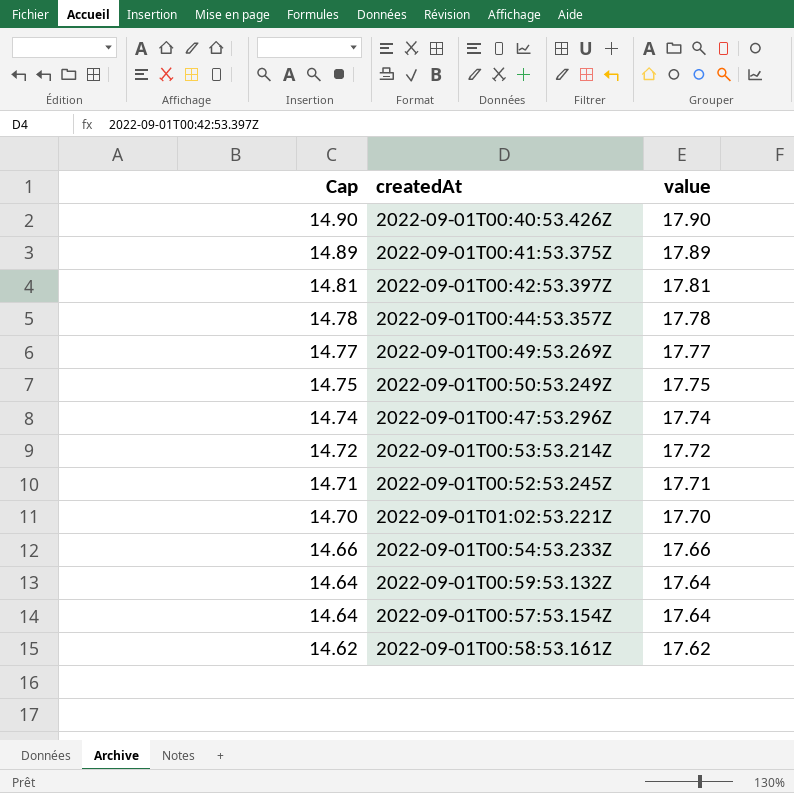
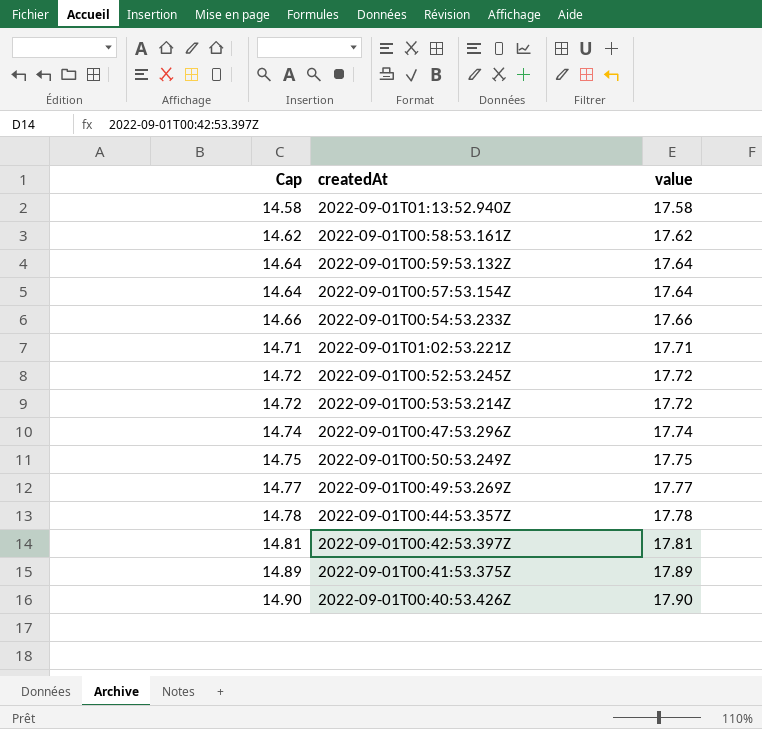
row order: Cap descending -> Cap ascending
row 2022-09-01T01:13:52.940Z: none -> 14.58 | 17.58
2022-09-01T01:02:53.221Z | Cap: 14.70 -> 14.71
2022-09-01T01:02:53.221Z | value: 17.70 -> 17.71
2022-09-01T00:52:53.245Z | Cap: 14.71 -> 14.72
2022-09-01T00:52:53.245Z | value: 17.71 -> 17.72

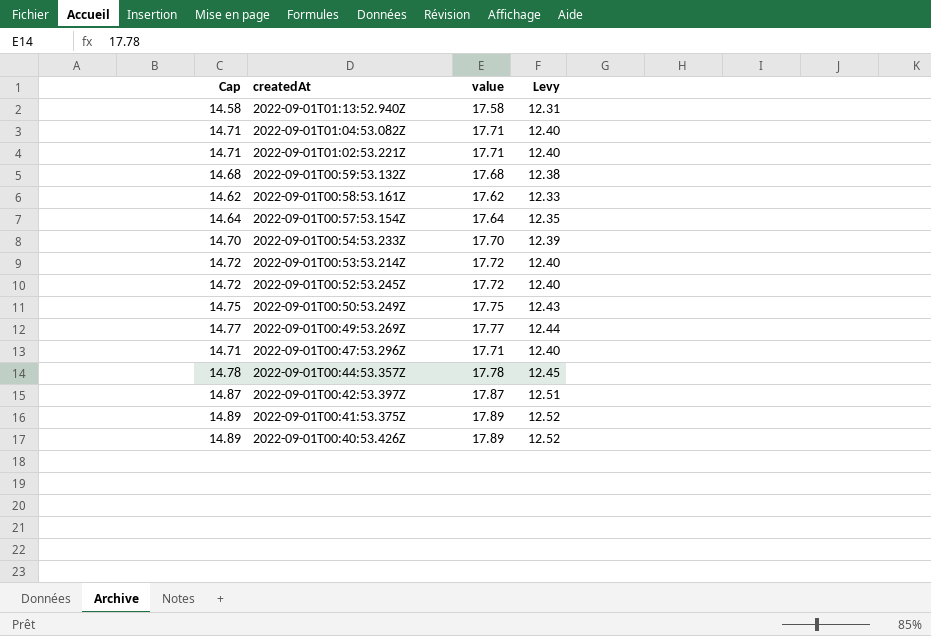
row order: Cap ascending -> createdAt descending
column Levy | formula: none -> [value] * 0.7
row 2022-09-01T01:04:53.082Z: none -> 14.71 | 17.71 | 12.40
2022-09-01T00:59:53.132Z | Cap: 14.64 -> 14.68
2022-09-01T00:59:53.132Z | value: 17.64 -> 17.68
2022-09-01T00:54:53.233Z | Cap: 14.66 -> 14.70
2022-09-01T00:54:53.233Z | value: 17.66 -> 17.70
2022-09-01T00:47:53.296Z | Cap: 14.74 -> 14.71
2022-09-01T00:47:53.296Z | value: 17.74 -> 17.71
2022-09-01T00:42:53.397Z | Cap: 14.81 -> 14.87
2022-09-01T00:42:53.397Z | value: 17.81 -> 17.87
2022-09-01T00:40:53.426Z | Cap: 14.90 -> 14.89
2022-09-01T00:40:53.426Z | value: 17.90 -> 17.89

